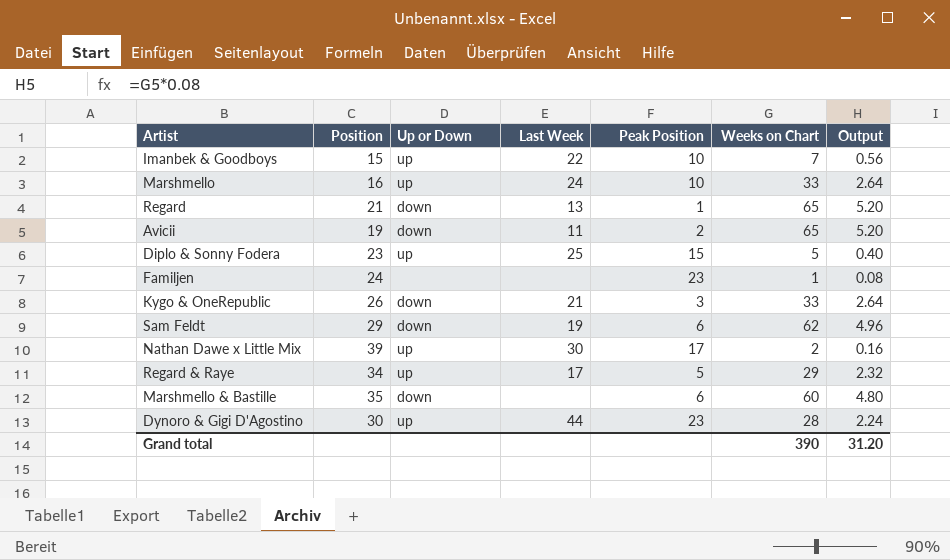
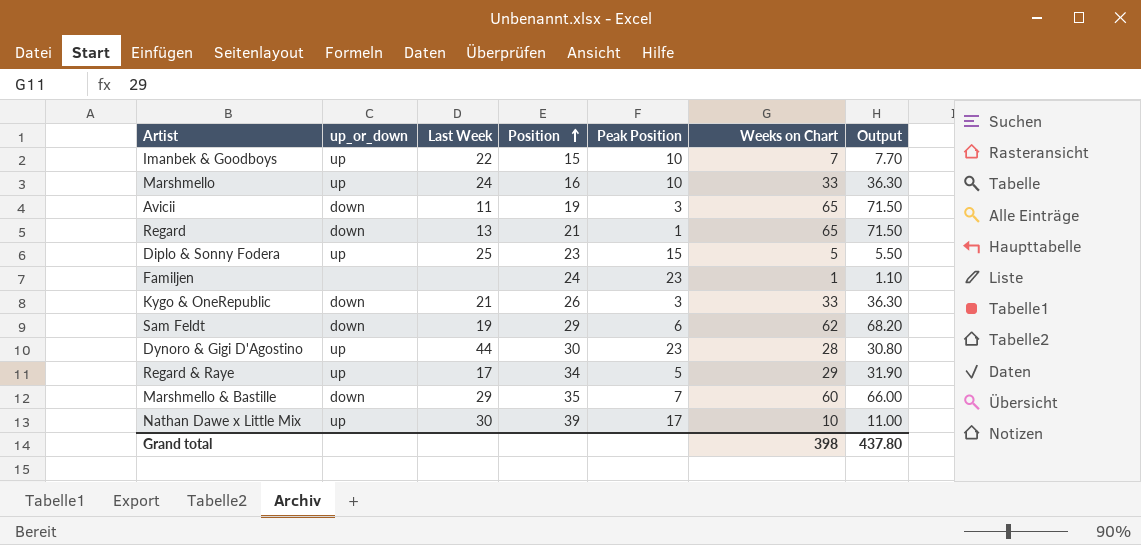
row order: none -> Position ascending
column name: Up or Down -> up_or_down
column Position | position: 2 -> 4
column Output | formula: [Weeks on Chart] * 0.08 -> [Weeks on Chart] * 1.1
Avicii | Peak Position: 2 -> 3
Marshmello & Bastille | Last Week: none -> 29
Marshmello & Bastille | Peak Position: 6 -> 7
Nathan Dawe x Little Mix | Weeks on Chart: 2 -> 10
Grand total | Weeks on Chart: 390 -> 398
Grand total | Output: 31.20 -> 437.80

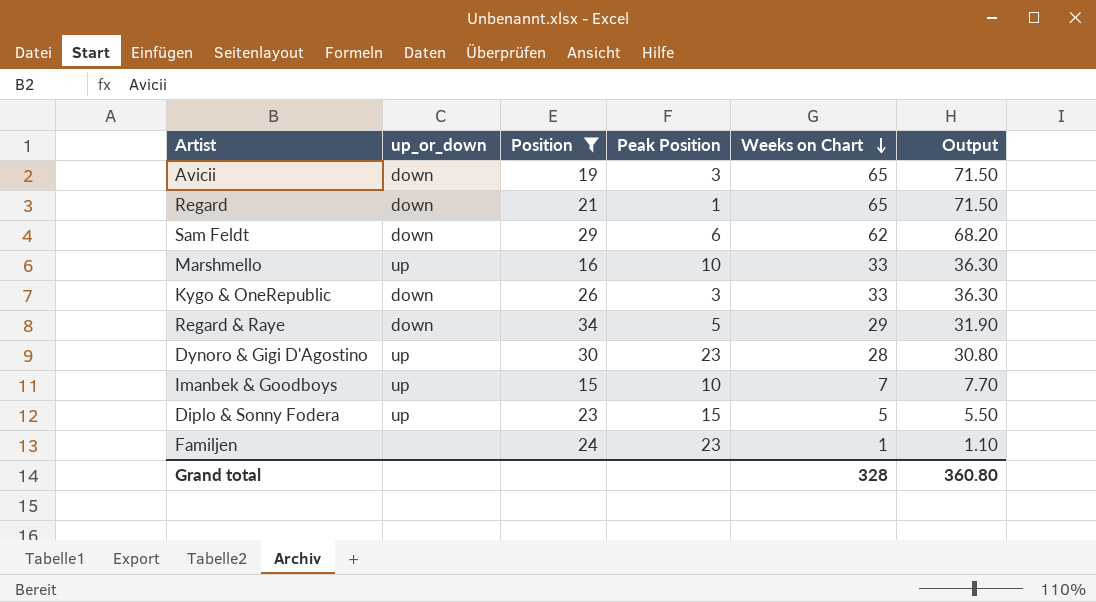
filter: none -> Position <= 34
row order: Position ascending -> Weeks on Chart descending
column Last Week | position: 3 -> none
Regard & Raye | up_or_down: up -> down
Grand total | Weeks on Chart: 398 -> 328
Grand total | Output: 437.80 -> 360.80

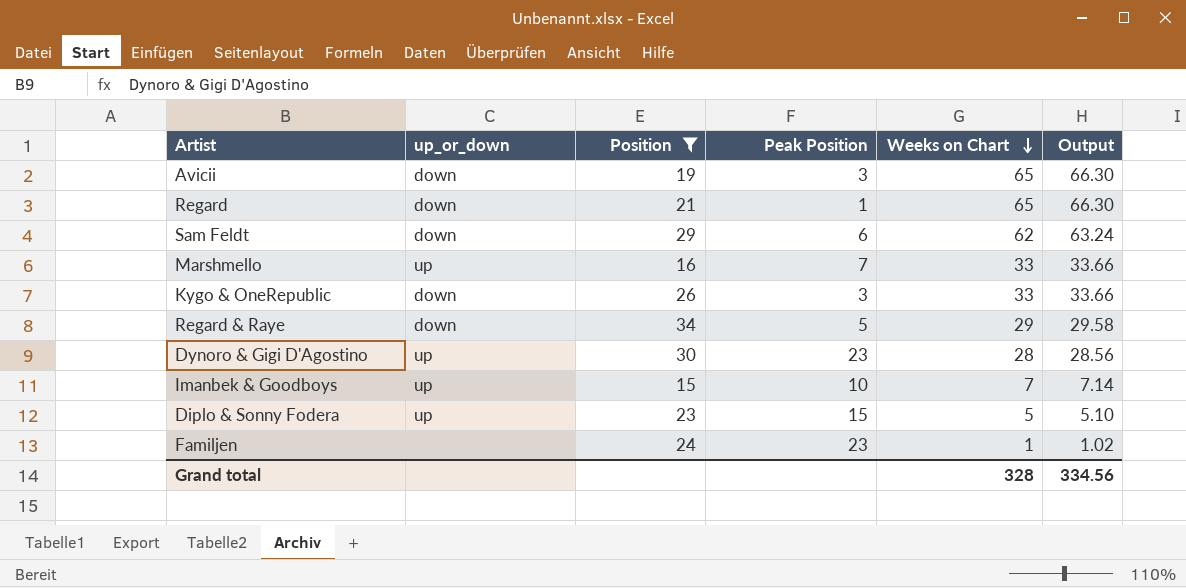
column Output | formula: [Weeks on Chart] * 1.1 -> [Weeks on Chart] * 1.02
Marshmello | Peak Position: 10 -> 7
Grand total | Output: 360.80 -> 334.56

